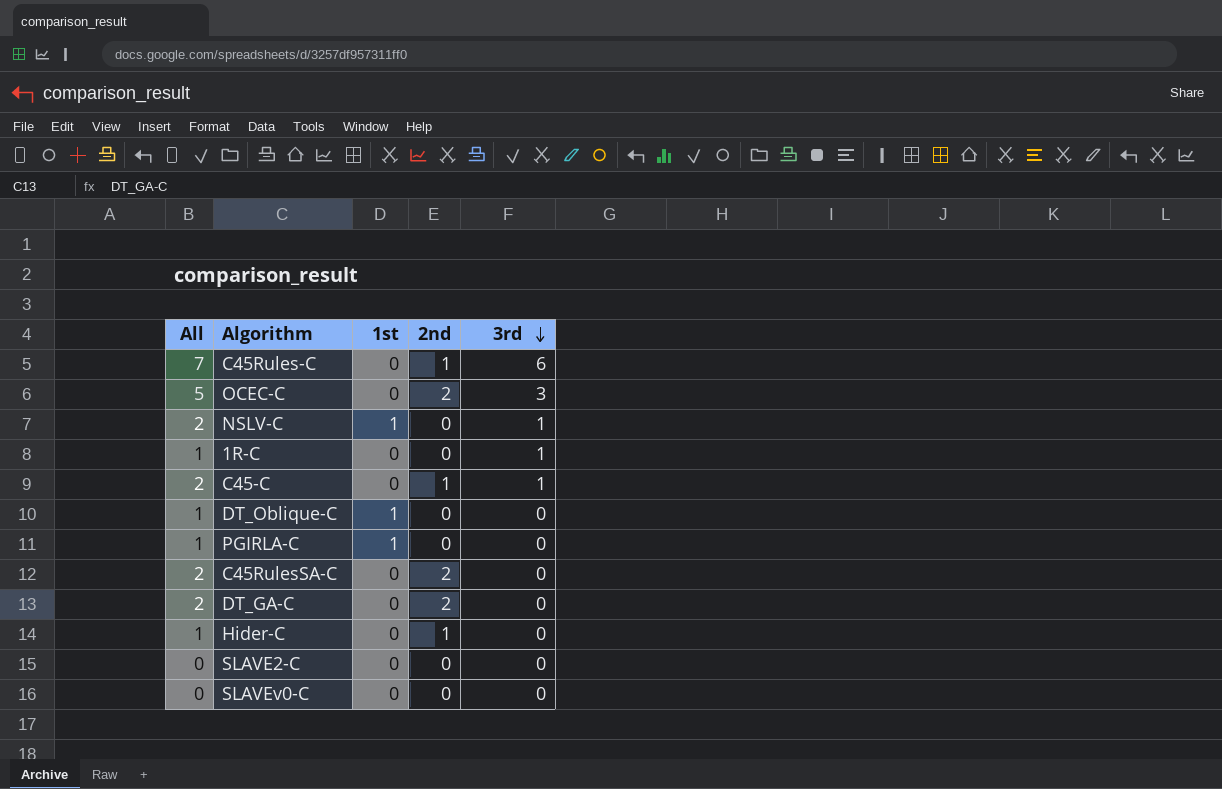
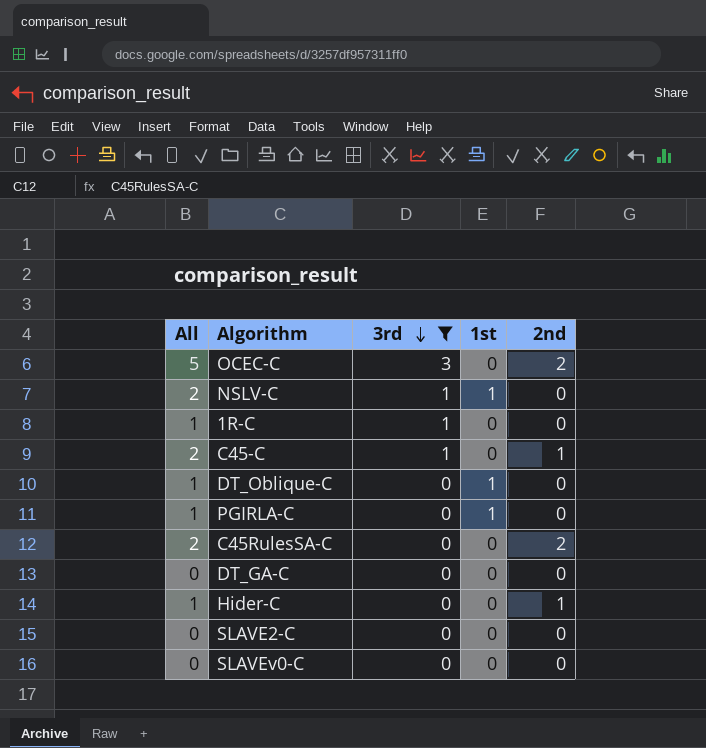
filter: none -> 3rd != 6
column 3rd | position: 5 -> 3
DT_GA-C | All: 2 -> 0
DT_GA-C | 2nd: 2 -> 0

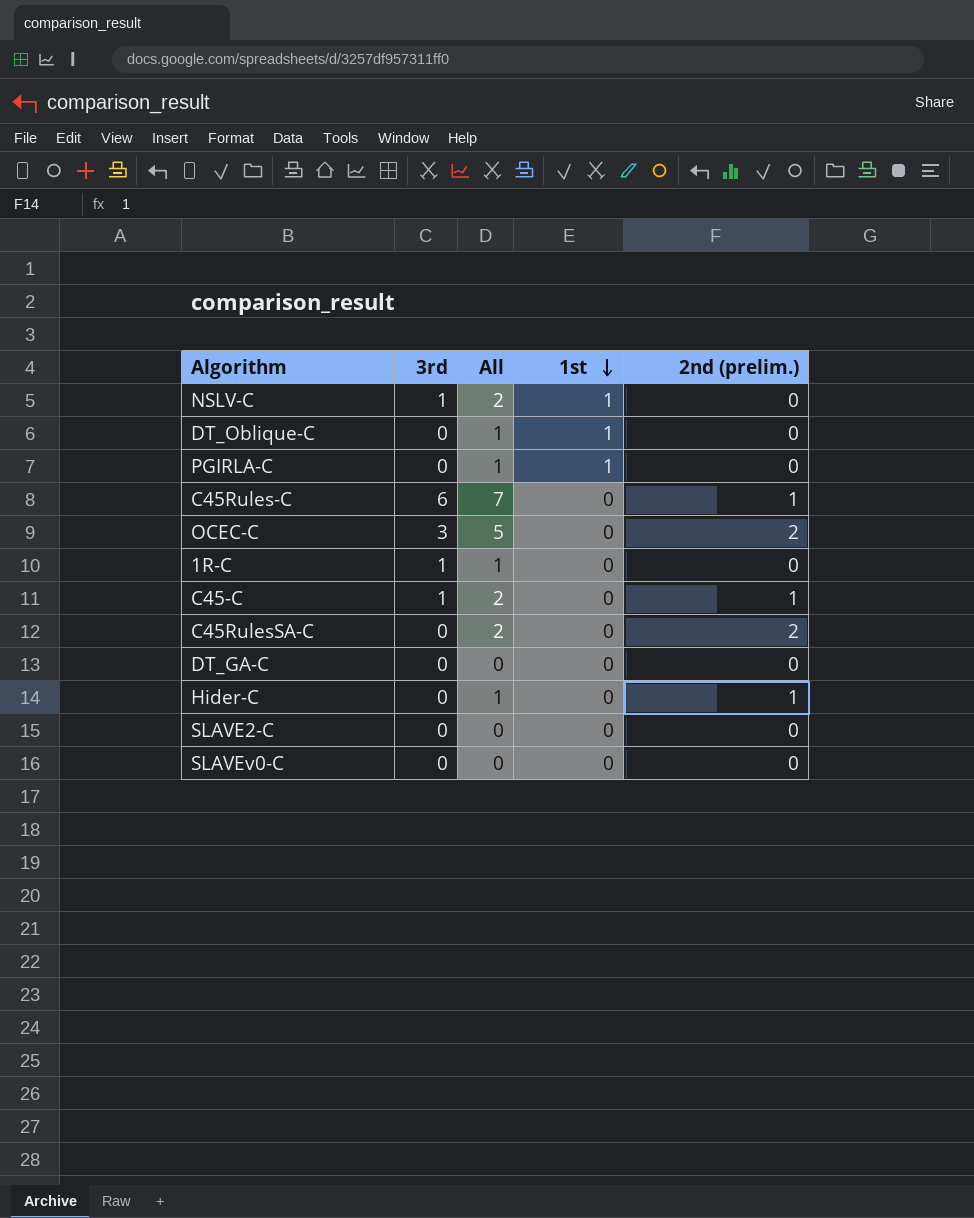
filter: 3rd != 6 -> none
row order: 3rd descending -> 1st descending
column All | position: 1 -> 3
column name: 2nd -> 2nd (prelim.)

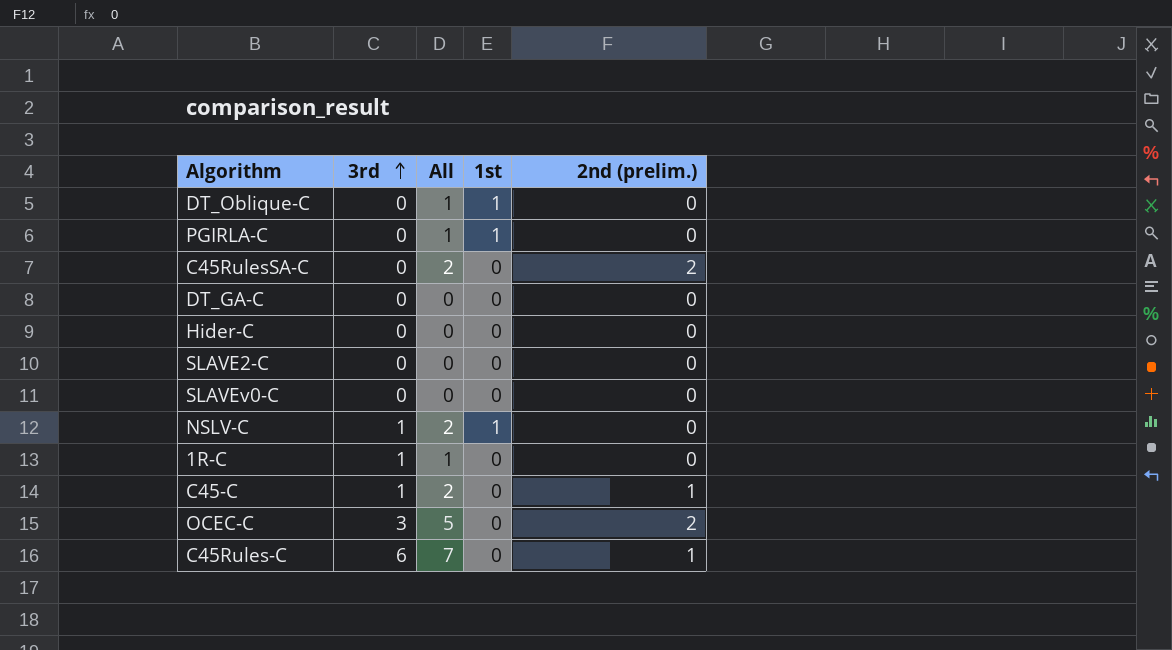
row order: 1st descending -> 3rd ascending
Hider-C | All: 1 -> 0
Hider-C | 2nd (prelim.): 1 -> 0

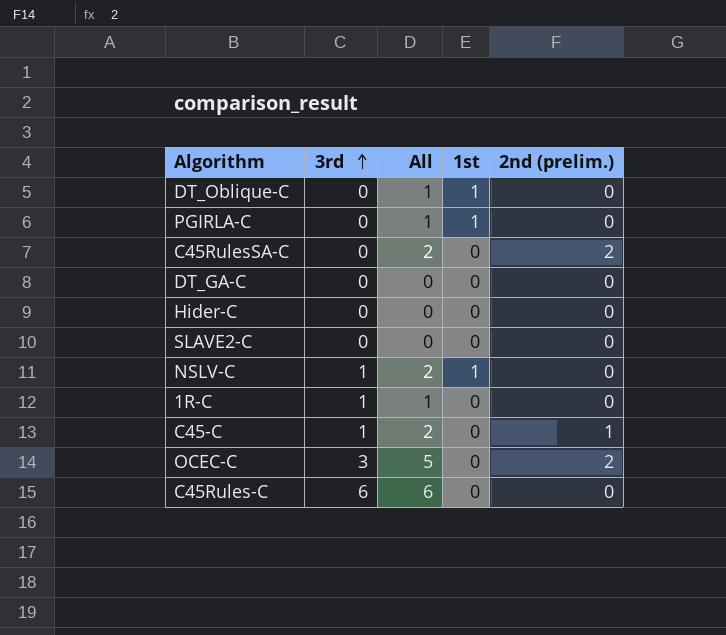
row SLAVEv0-C: 0 | 0 | 0 | 0 -> none
C45Rules-C | All: 7 -> 6
C45Rules-C | 2nd (prelim.): 1 -> 0

